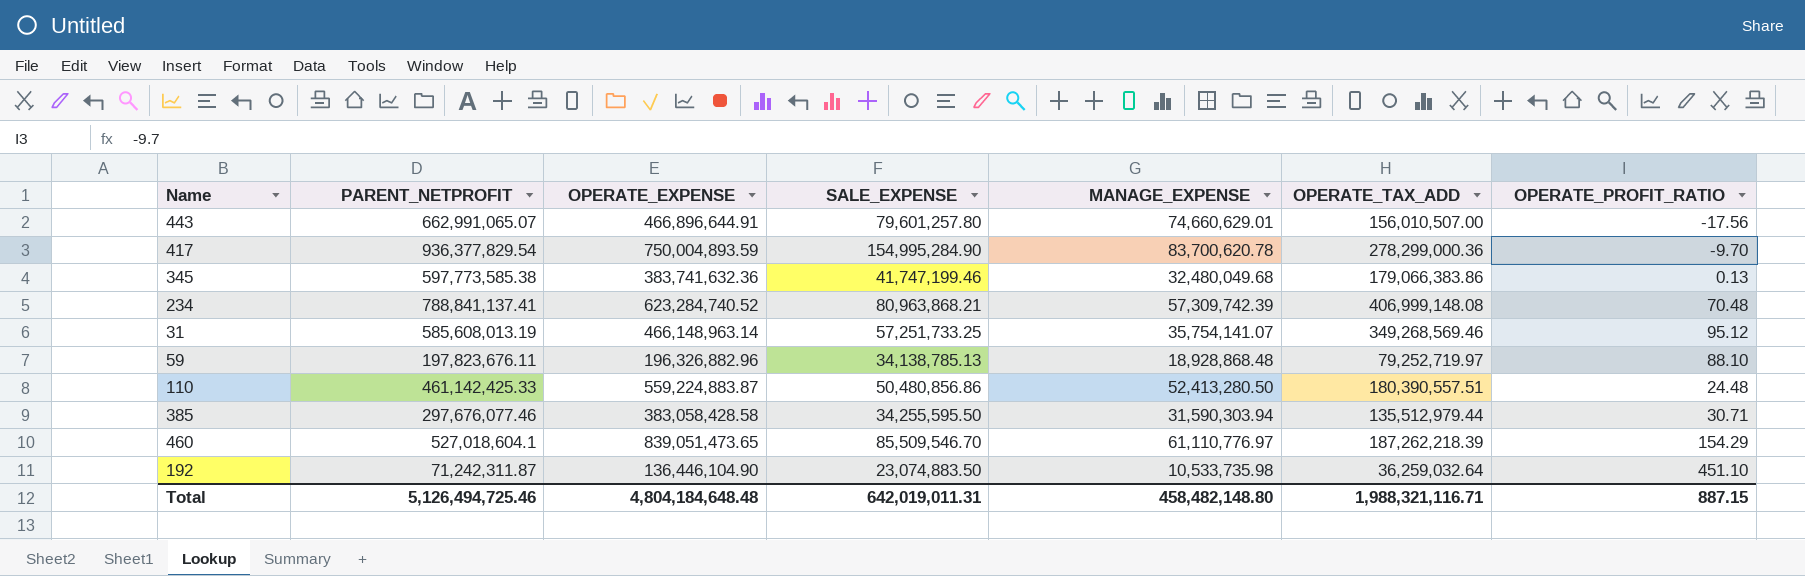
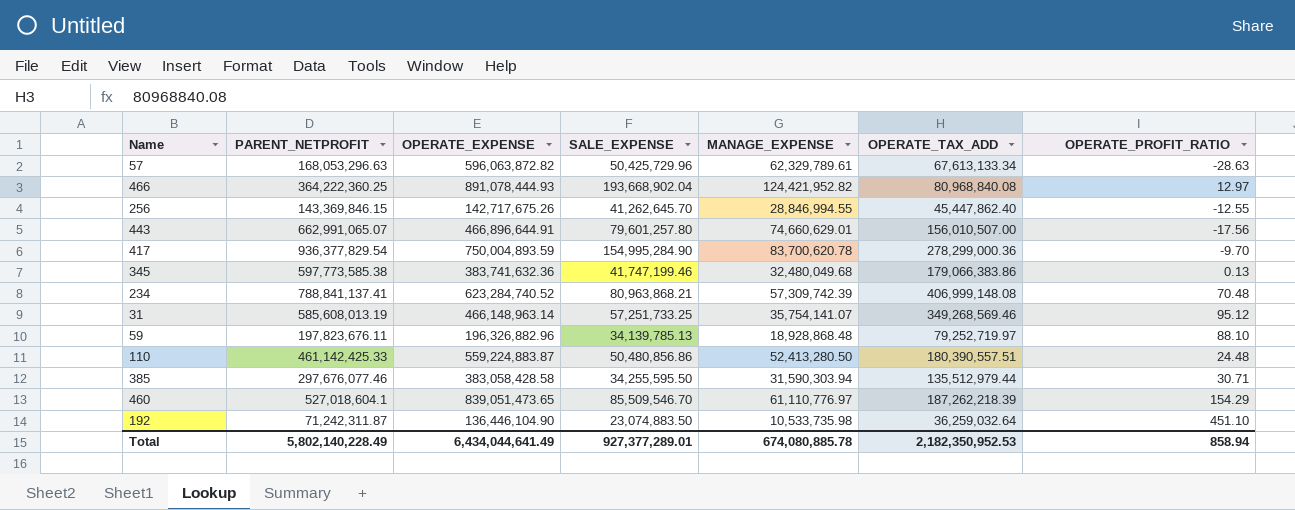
row 57: none -> 168,053,296.63 | 596,063,872.82 | 50,425,729.96 | 62,329,789.61 | 67,613,133.34 | -28.63
row 466: none -> 364,222,360.25 | 891,078,444.93 | 193,668,902.04 | 124,421,952.82 | 80,968,840.08 | 12.97
row 256: none -> 143,369,846.15 | 142,717,675.26 | 41,262,645.70 | 28,846,994.55 | 45,447,862.40 | -12.55
59 | SALE_EXPENSE: 34,138,785.13 -> 34,139,785.13
Total | PARENT_NETPROFIT: 5,126,494,725.46 -> 5,802,140,228.49
Total | OPERATE_EXPENSE: 4,804,184,648.48 -> 6,434,044,641.49
Total | SALE_EXPENSE: 642,019,011.31 -> 927,377,289.01
Total | MANAGE_EXPENSE: 458,482,148.80 -> 674,080,885.78
Total | OPERATE_TAX_ADD: 1,988,321,116.71 -> 2,182,350,952.53
Total | OPERATE_PROFIT_RATIO: 887.15 -> 858.94

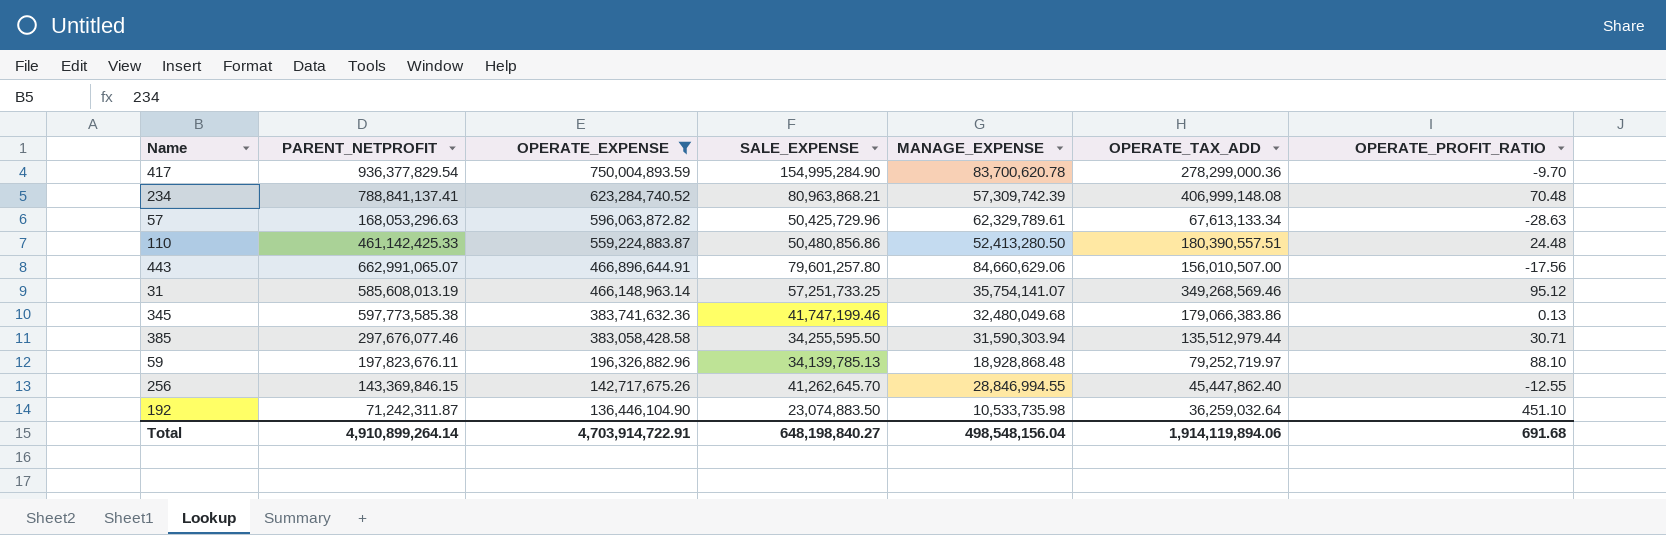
filter: none -> OPERATE_EXPENSE <= 750,004,893.59
row order: none -> OPERATE_EXPENSE descending
443 | MANAGE_EXPENSE: 74,660,629.01 -> 84,660,629.06
Total | PARENT_NETPROFIT: 5,802,140,228.49 -> 4,910,899,264.14
Total | OPERATE_EXPENSE: 6,434,044,641.49 -> 4,703,914,722.91
Total | SALE_EXPENSE: 927,377,289.01 -> 648,198,840.27
Total | MANAGE_EXPENSE: 674,080,885.78 -> 498,548,156.04
Total | OPERATE_TAX_ADD: 2,182,350,952.53 -> 1,914,119,894.06
Total | OPERATE_PROFIT_RATIO: 858.94 -> 691.68

